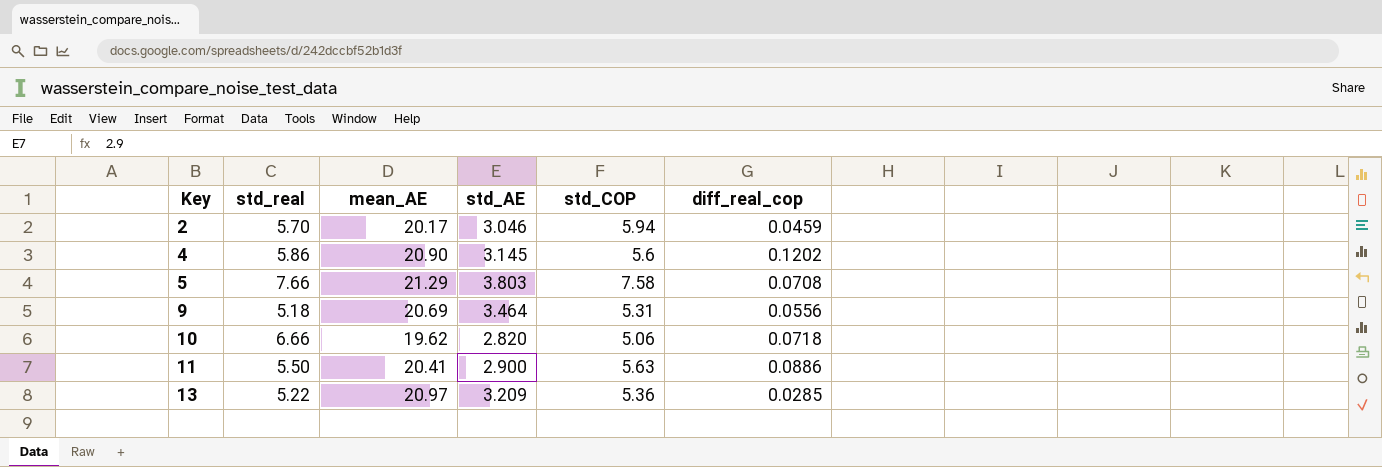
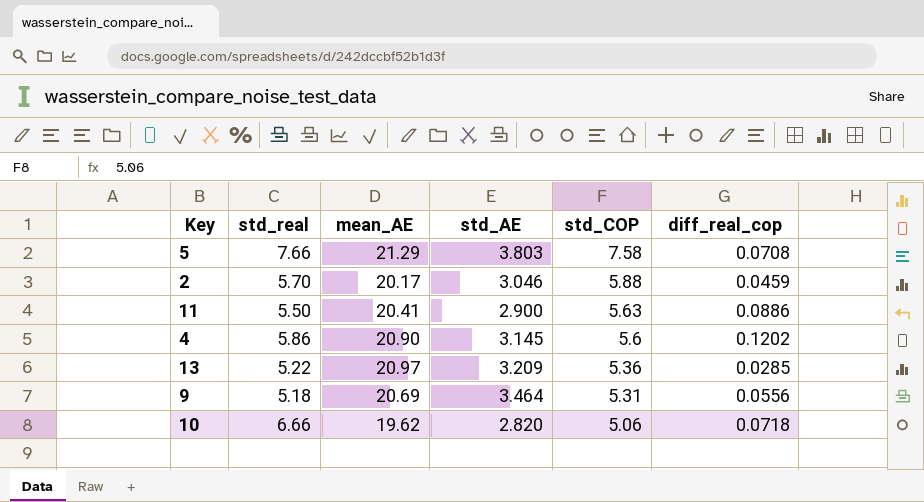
row order: Key ascending -> std_COP descending
2 | std_COP: 5.94 -> 5.88

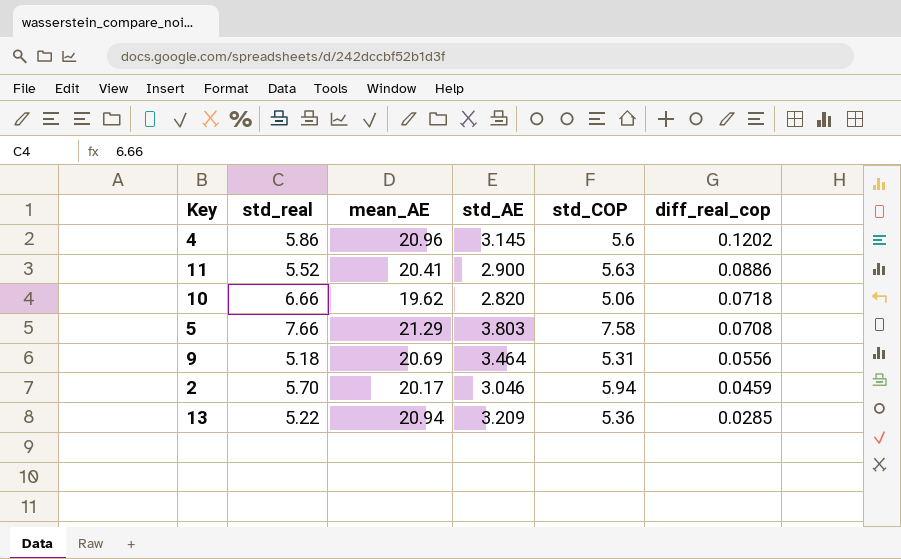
row order: std_COP descending -> diff_real_cop descending
4 | mean_AE: 20.90 -> 20.96
11 | std_real: 5.50 -> 5.52
2 | std_COP: 5.88 -> 5.94
13 | mean_AE: 20.97 -> 20.94

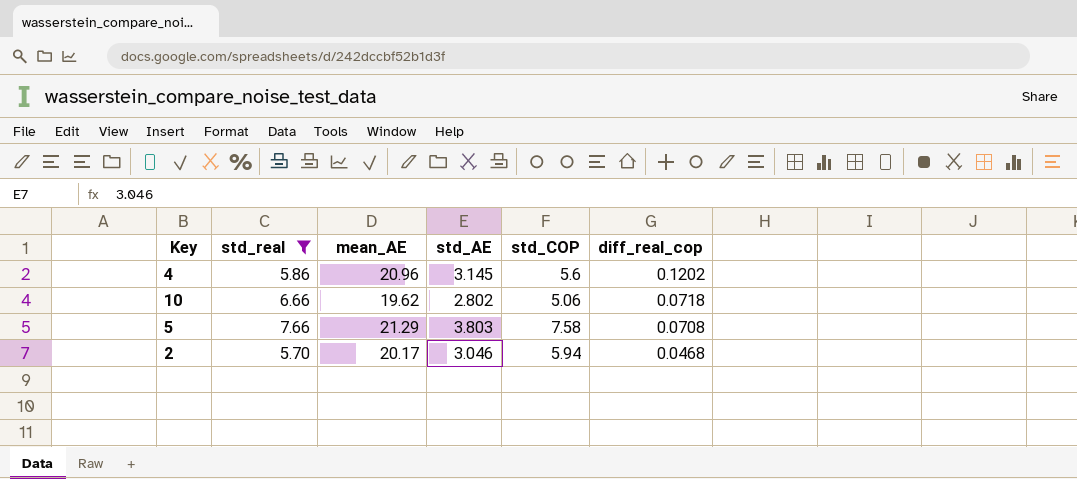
filter: none -> std_real >= 5.70
10 | std_AE: 2.820 -> 2.802
2 | diff_real_cop: 0.0459 -> 0.0468

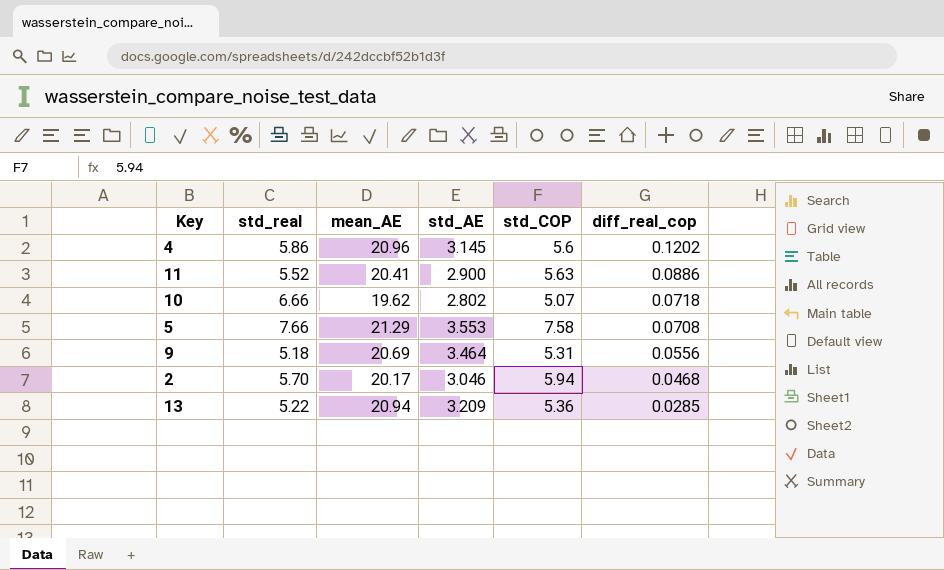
filter: std_real >= 5.70 -> none
10 | std_COP: 5.06 -> 5.07
5 | std_AE: 3.803 -> 3.553

